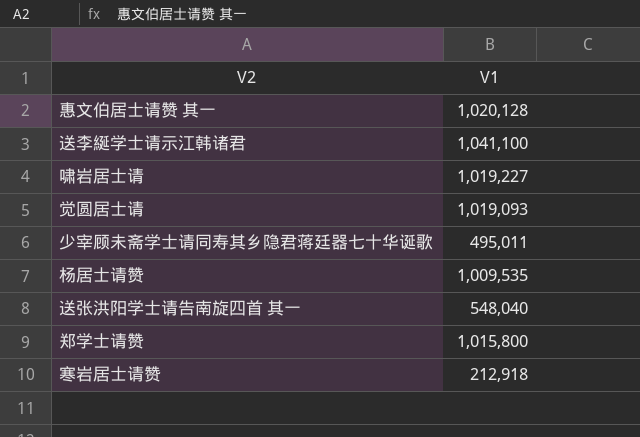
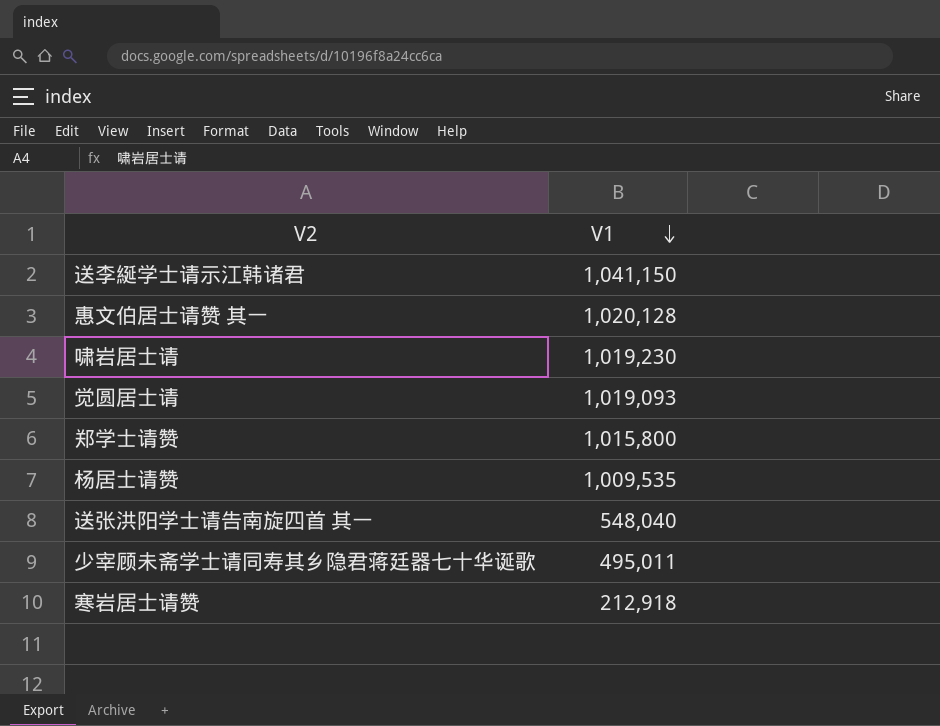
row order: none -> V1 descending
送李綖学士请示江韩诸君 | V1: 1,041,100 -> 1,041,150
啸岩居士请 | V1: 1,019,227 -> 1,019,230

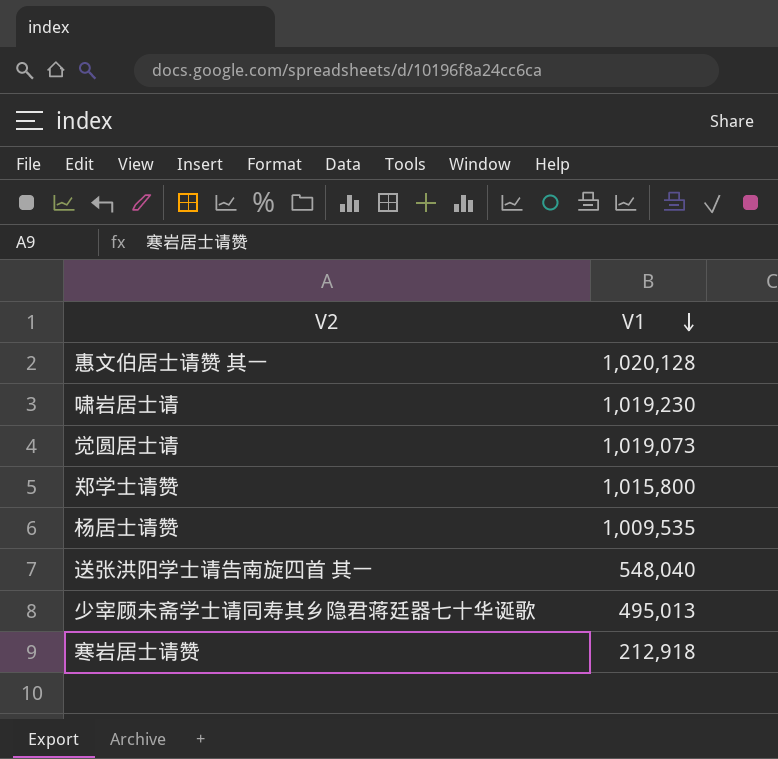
row 送李綖学士请示江韩诸君: 1,041,150 -> none
觉圆居士请 | V1: 1,019,093 -> 1,019,073
少宰顾未斋学士请同寿其乡隐君蒋廷器七十华诞歌 | V1: 495,011 -> 495,013

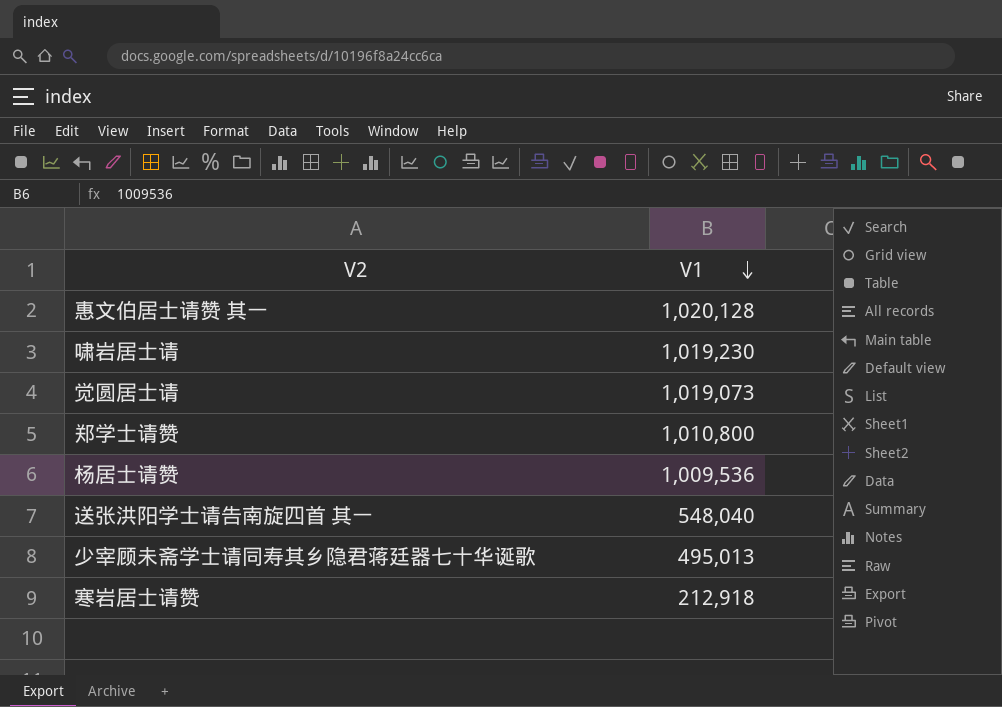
郑学士请赞 | V1: 1,015,800 -> 1,010,800
杨居士请赞 | V1: 1,009,535 -> 1,009,536

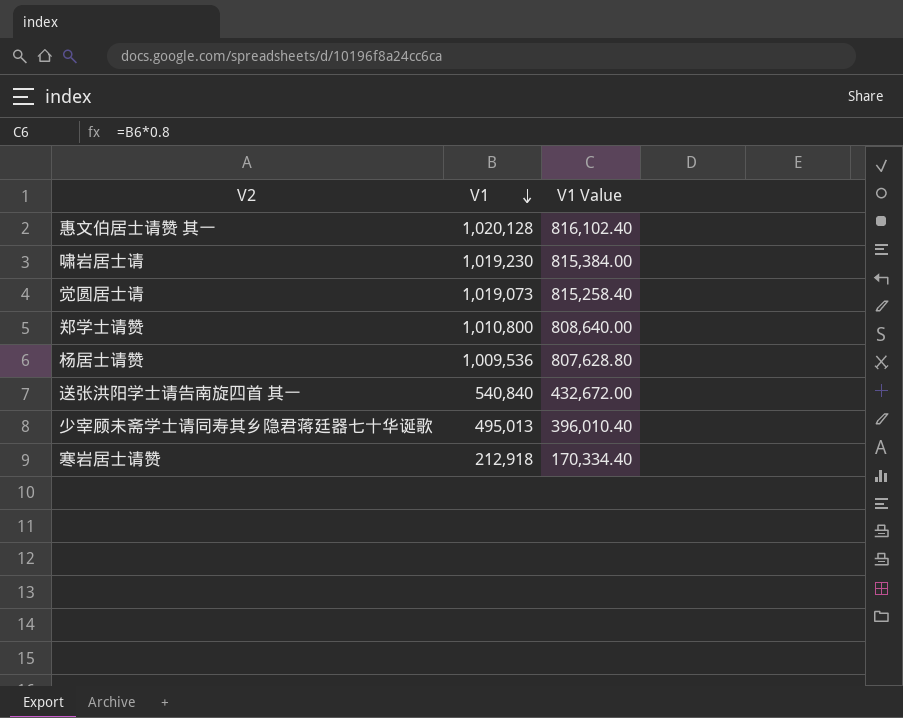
column V1 Value | formula: none -> [V1] * 0.8
送张洪阳学士请告南旋四首 其一 | V1: 548,040 -> 540,840

